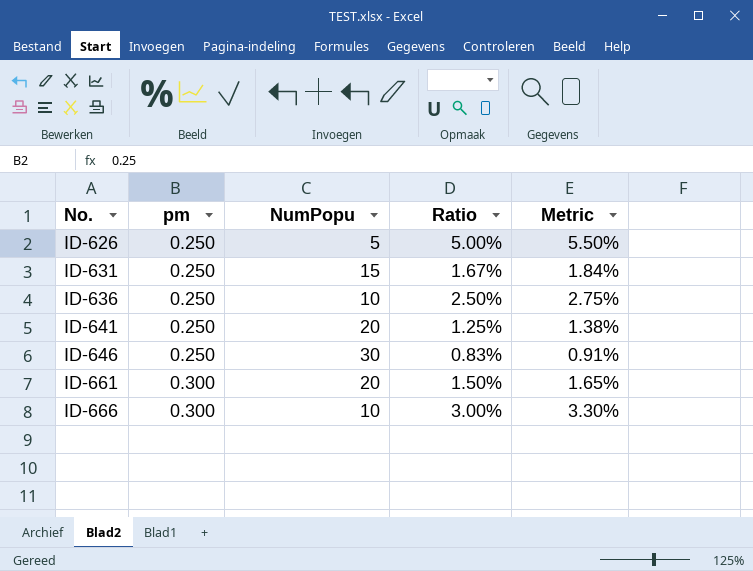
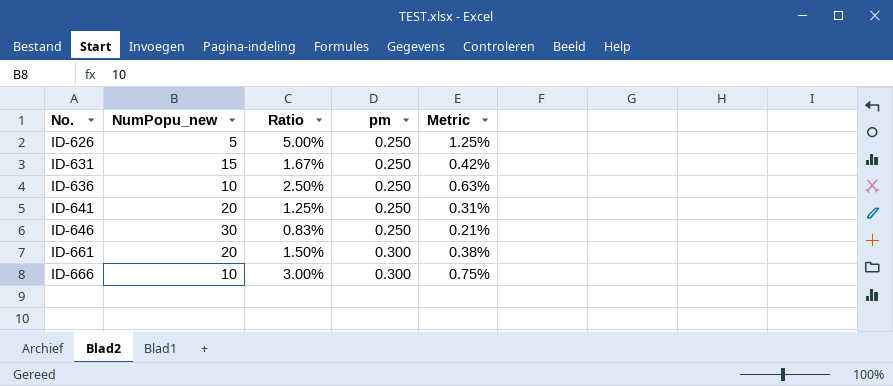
column name: NumPopu -> NumPopu_new
column pm | position: 2 -> 4
column Metric | formula: [Ratio] * 1.1 -> [Ratio] * 0.25

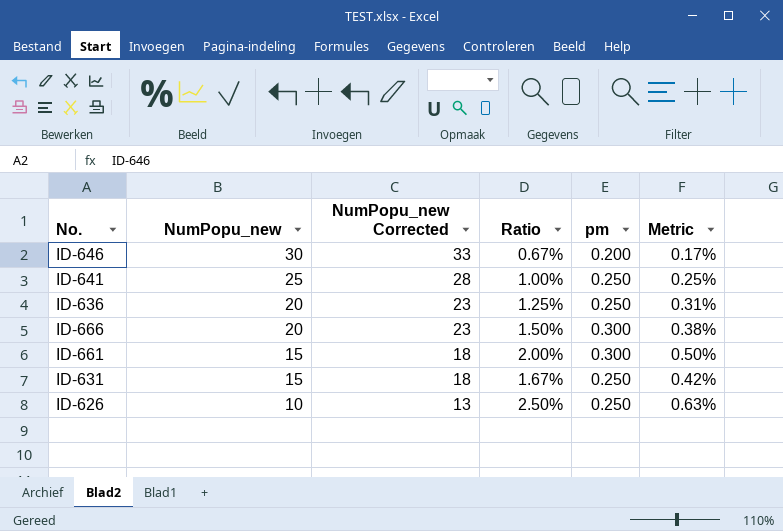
row order: No. ascending -> NumPopu_new descending
column NumPopu_new Corrected | formula: none -> [NumPopu_new] + 3
ID-646 | Ratio: 0.83% -> 0.67%
ID-646 | pm: 0.250 -> 0.200
ID-646 | Metric: 0.21% -> 0.17%
ID-641 | NumPopu_new: 20 -> 25
ID-641 | Ratio: 1.25% -> 1.00%
ID-641 | Metric: 0.31% -> 0.25%
ID-636 | NumPopu_new: 10 -> 20
ID-636 | Ratio: 2.50% -> 1.25%
ID-636 | Metric: 0.63% -> 0.31%
ID-666 | NumPopu_new: 10 -> 20
ID-666 | Ratio: 3.00% -> 1.50%
ID-666 | Metric: 0.75% -> 0.38%
ID-661 | NumPopu_new: 20 -> 15
ID-661 | Ratio: 1.50% -> 2.00%
ID-661 | Metric: 0.38% -> 0.50%
ID-626 | NumPopu_new: 5 -> 10
ID-626 | Ratio: 5.00% -> 2.50%
ID-626 | Metric: 1.25% -> 0.63%

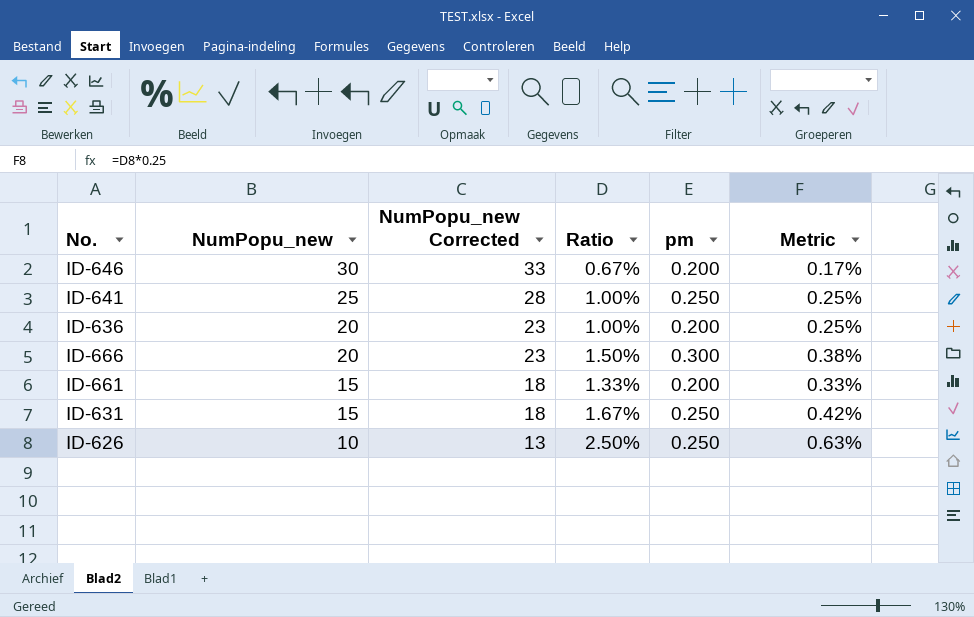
ID-636 | Ratio: 1.25% -> 1.00%
ID-636 | pm: 0.250 -> 0.200
ID-636 | Metric: 0.31% -> 0.25%
ID-661 | Ratio: 2.00% -> 1.33%
ID-661 | pm: 0.300 -> 0.200
ID-661 | Metric: 0.50% -> 0.33%

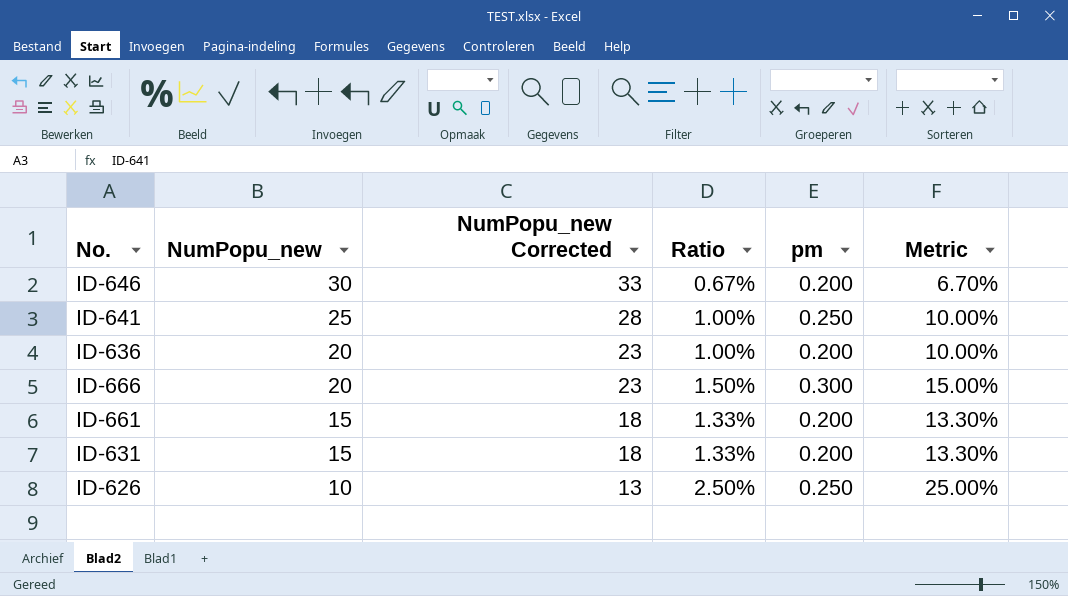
column Metric | formula: [Ratio] * 0.25 -> [Ratio] * 10
ID-631 | Ratio: 1.67% -> 1.33%
ID-631 | pm: 0.250 -> 0.200

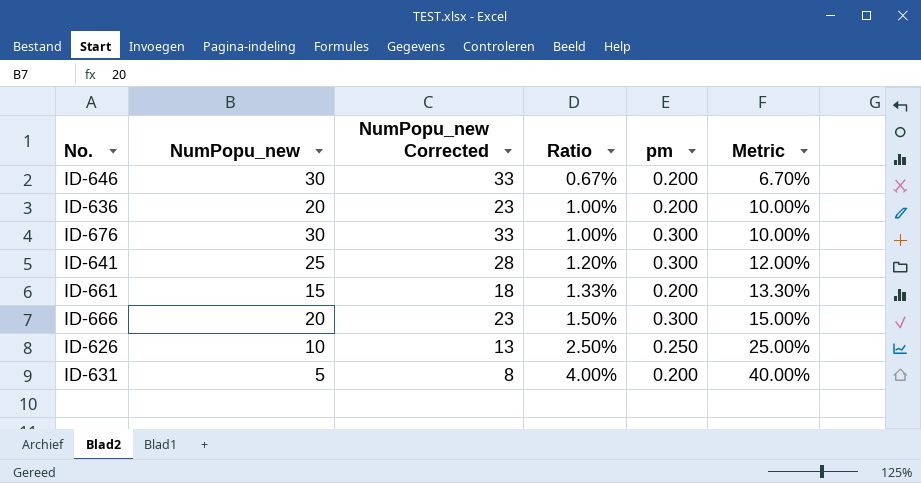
row order: NumPopu_new descending -> Ratio ascending
row ID-676: none -> 30 | 33 | 1.00% | 0.300 | 10.00%
ID-641 | Ratio: 1.00% -> 1.20%
ID-641 | pm: 0.250 -> 0.300
ID-641 | Metric: 10.00% -> 12.00%
ID-631 | NumPopu_new: 15 -> 5
ID-631 | NumPopu_new Corrected: 18 -> 8
ID-631 | Ratio: 1.33% -> 4.00%
ID-631 | Metric: 13.30% -> 40.00%

